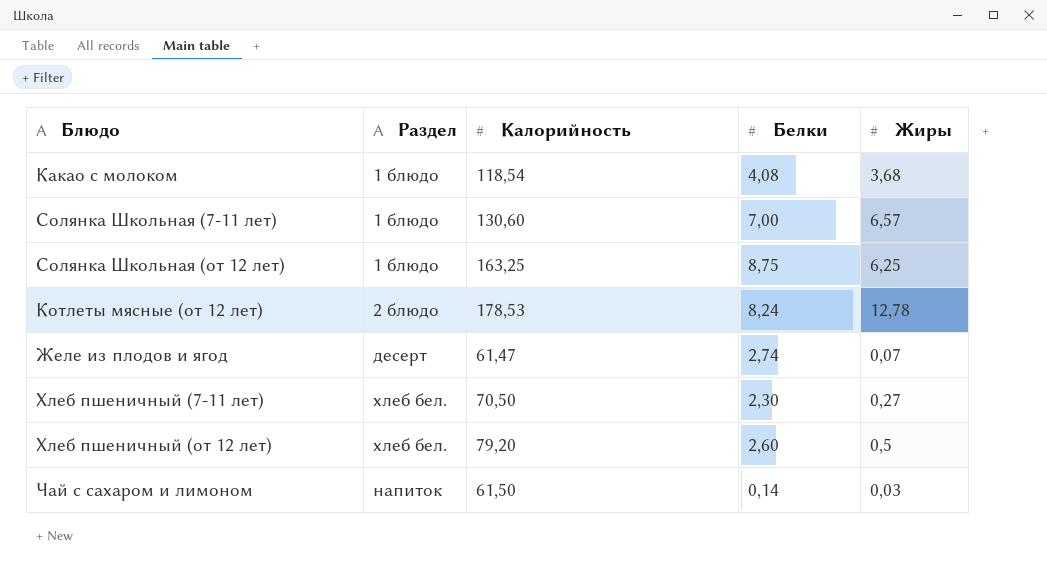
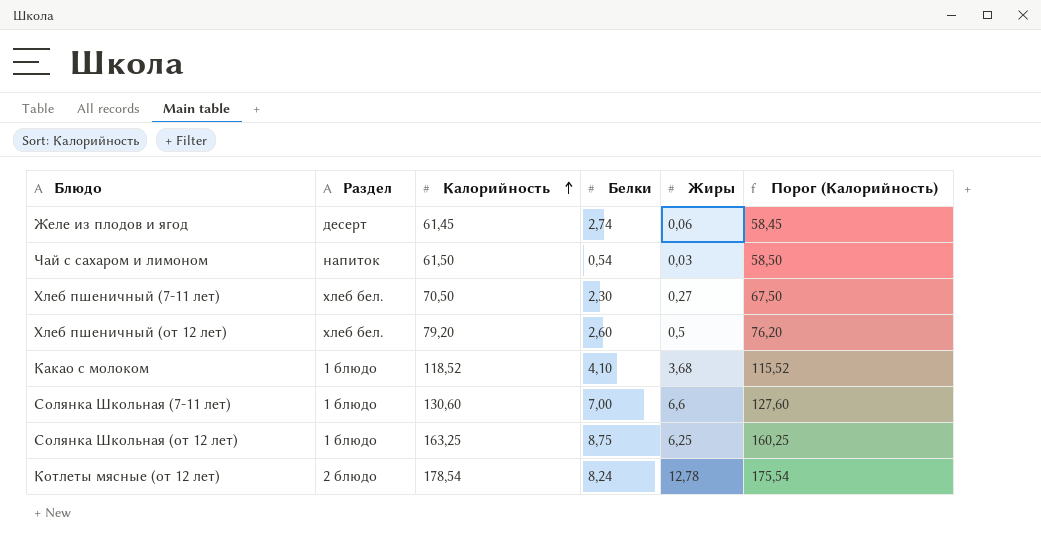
row order: none -> Калорийность ascending
column Порог (Калорийность) | formula: none -> [Калорийность] - 3
Желе из плодов и ягод | Калорийность: 61,47 -> 61,45
Желе из плодов и ягод | Жиры: 0,07 -> 0,06
Чай с сахаром и лимоном | Белки: 0,14 -> 0,54
Какао с молоком | Калорийность: 118,54 -> 118,52
Какао с молоком | Белки: 4,08 -> 4,10
Солянка Школьная (7-11 лет) | Жиры: 6,57 -> 6,6
Котлеты мясные (от 12 лет) | Калорийность: 178,53 -> 178,54

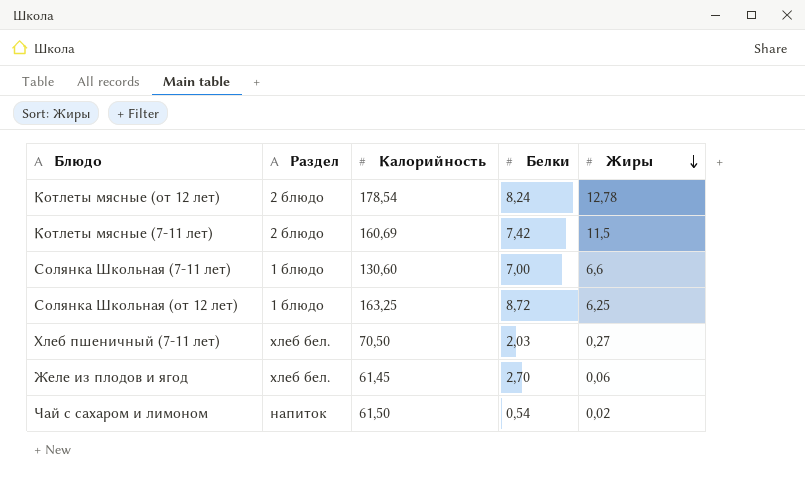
row order: Калорийность ascending -> Жиры descending
column Порог (Калорийность) | formula: [Калорийность] - 3 -> none
row Хлеб пшеничный (от 12 лет): хлеб бел. | 79,20 | 2,60 | 0,5 | 76,20 -> none
row Какао с молоком: 1 блюдо | 118,52 | 4,10 | 3,68 | 115,52 -> none
row Котлеты мясные (7-11 лет): none -> 2 блюдо | 160,69 | 7,42 | 11,5
Солянка Школьная (от 12 лет) | Белки: 8,75 -> 8,72
Хлеб пшеничный (7-11 лет) | Белки: 2,30 -> 2,03
Желе из плодов и ягод | Раздел: десерт -> хлеб бел.
Желе из плодов и ягод | Белки: 2,74 -> 2,70
Чай с сахаром и лимоном | Жиры: 0,03 -> 0,02

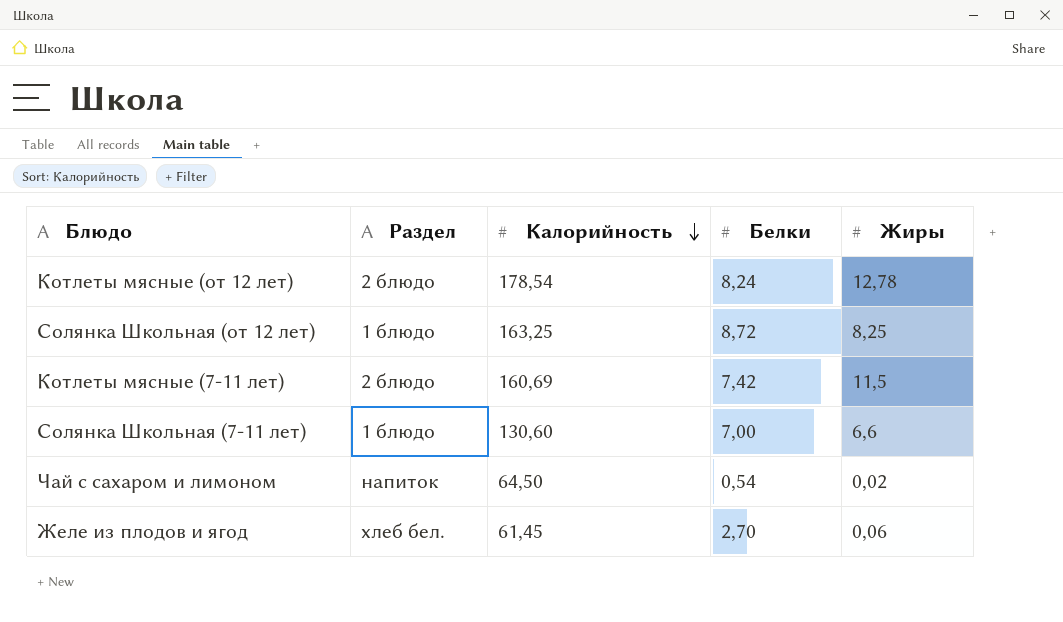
row order: Жиры descending -> Калорийность descending
row Хлеб пшеничный (7-11 лет): хлеб бел. | 70,50 | 2,03 | 0,27 -> none
Солянка Школьная (от 12 лет) | Жиры: 6,25 -> 8,25
Чай с сахаром и лимоном | Калорийность: 61,50 -> 64,50

